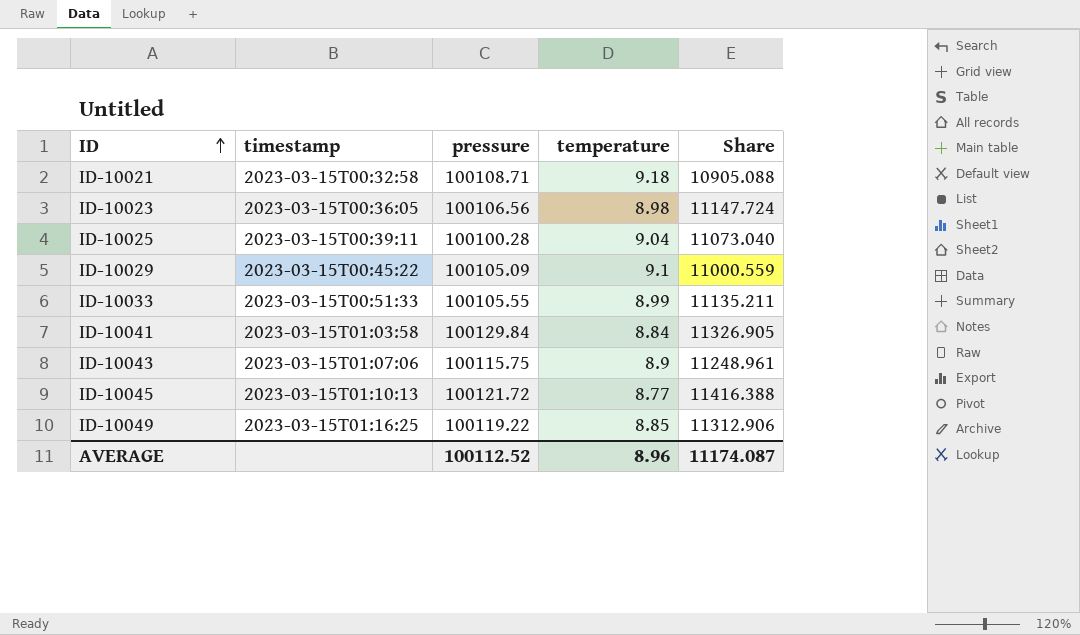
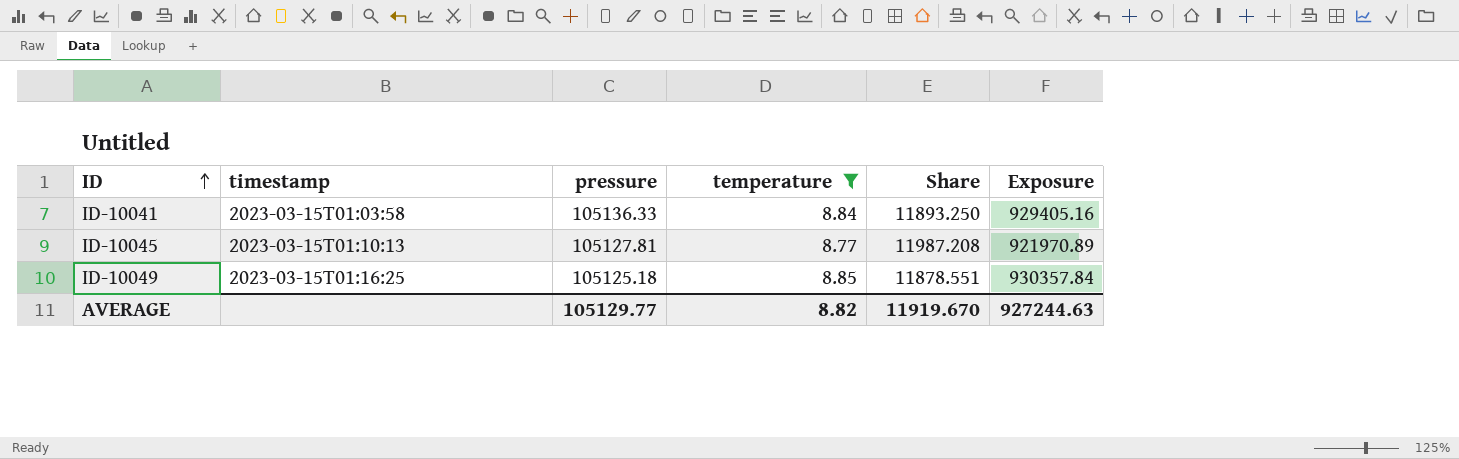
filter: none -> temperature <= 8.85
column Exposure | formula: none -> [pressure] * [temperature]
ID-10041 | pressure: 100129.84 -> 105136.33
ID-10041 | Share: 11326.905 -> 11893.250
ID-10045 | pressure: 100121.72 -> 105127.81
ID-10045 | Share: 11416.388 -> 11987.208
ID-10049 | pressure: 100119.22 -> 105125.18
ID-10049 | Share: 11312.906 -> 11878.551
AVERAGE | pressure: 100112.52 -> 105129.77
AVERAGE | temperature: 8.96 -> 8.82
AVERAGE | Share: 11174.087 -> 11919.670

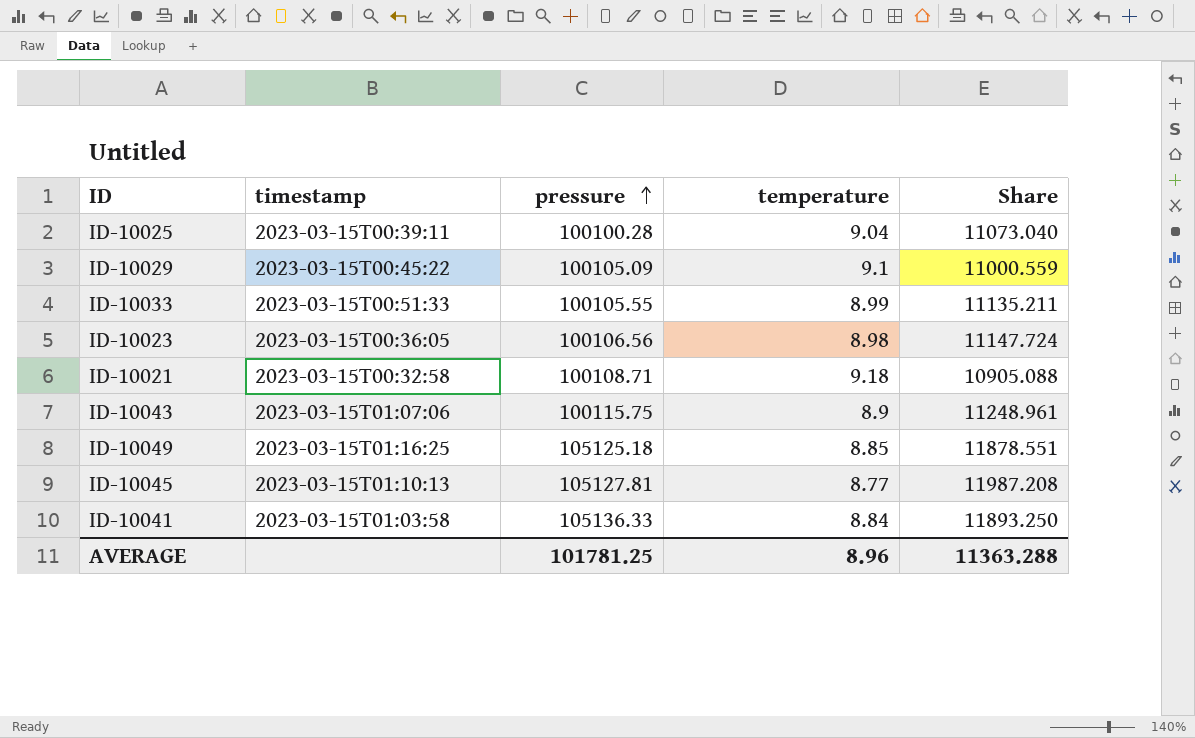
filter: temperature <= 8.85 -> none
row order: ID ascending -> pressure ascending
column Exposure | formula: [pressure] * [temperature] -> none
AVERAGE | pressure: 105129.77 -> 101781.25
AVERAGE | temperature: 8.82 -> 8.96
AVERAGE | Share: 11919.670 -> 11363.288

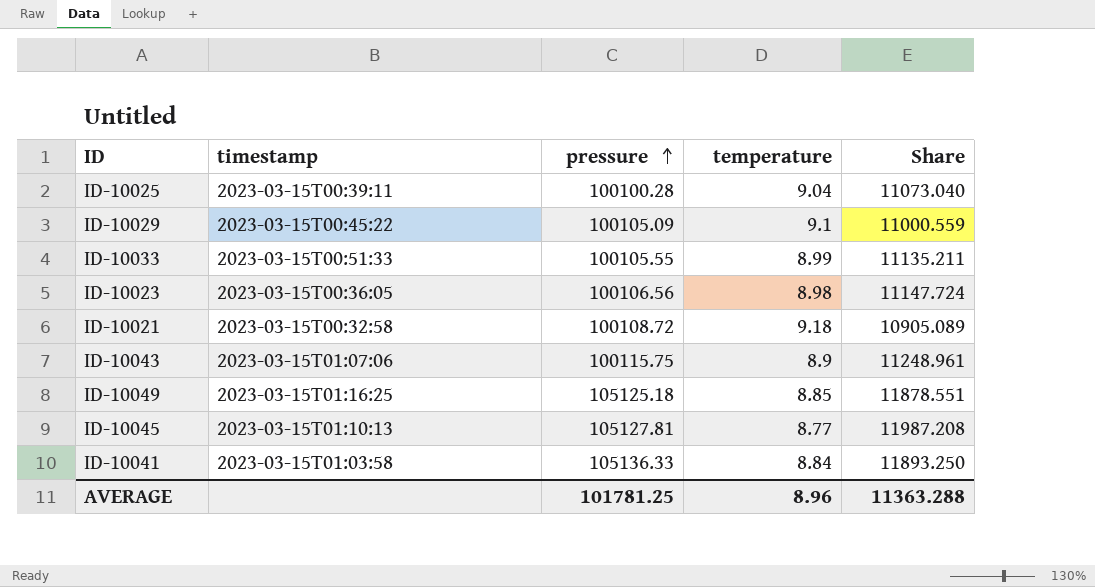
ID-10021 | pressure: 100108.71 -> 100108.72
ID-10021 | Share: 10905.088 -> 10905.089

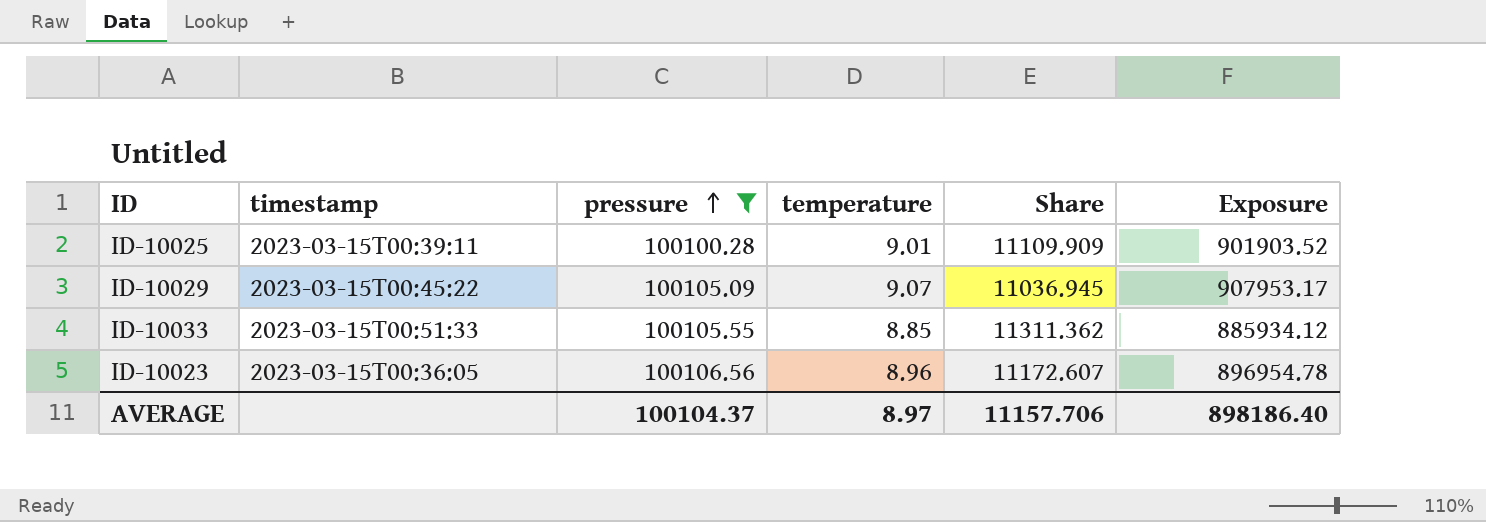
filter: none -> pressure <= 100106.56
column Exposure | formula: none -> [pressure] * [temperature]
ID-10025 | temperature: 9.04 -> 9.01
ID-10025 | Share: 11073.040 -> 11109.909
ID-10029 | temperature: 9.1 -> 9.07
ID-10029 | Share: 11000.559 -> 11036.945
ID-10033 | temperature: 8.99 -> 8.85
ID-10033 | Share: 11135.211 -> 11311.362
ID-10023 | temperature: 8.98 -> 8.96
ID-10023 | Share: 11147.724 -> 11172.607
AVERAGE | pressure: 101781.25 -> 100104.37
AVERAGE | temperature: 8.96 -> 8.97
AVERAGE | Share: 11363.288 -> 11157.706

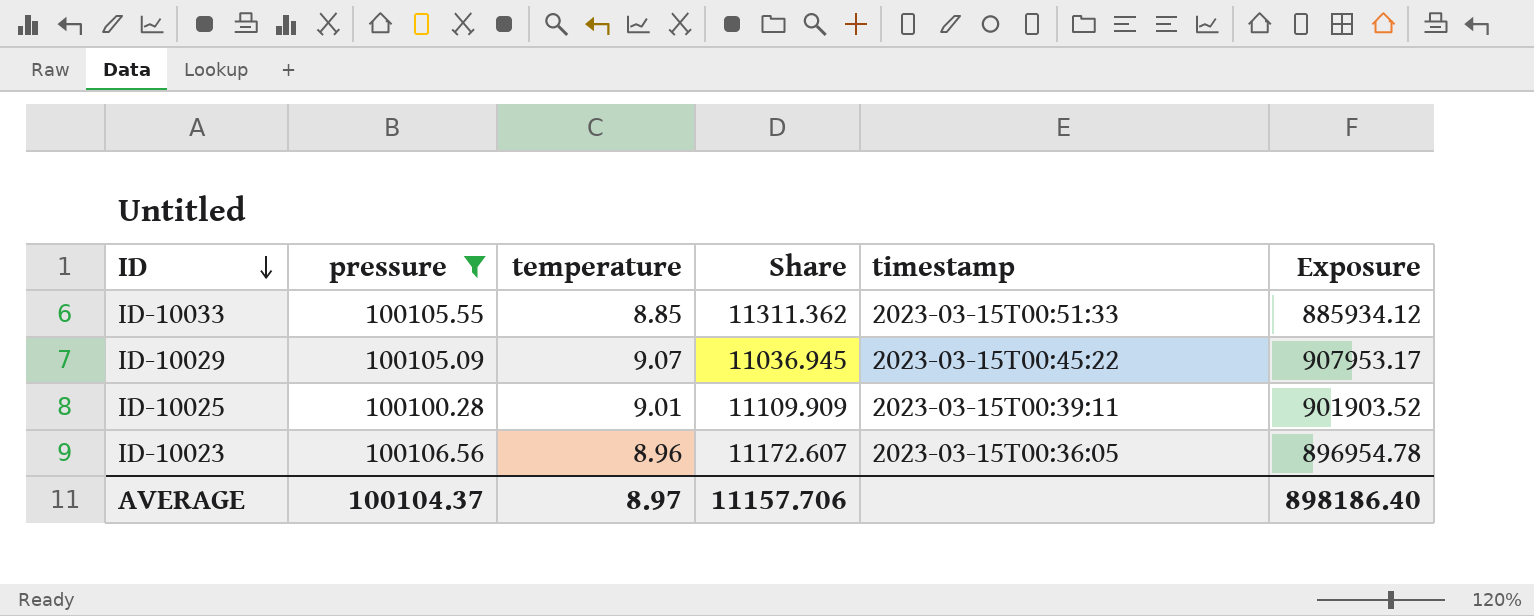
row order: pressure ascending -> ID descending
column timestamp | position: 2 -> 5

